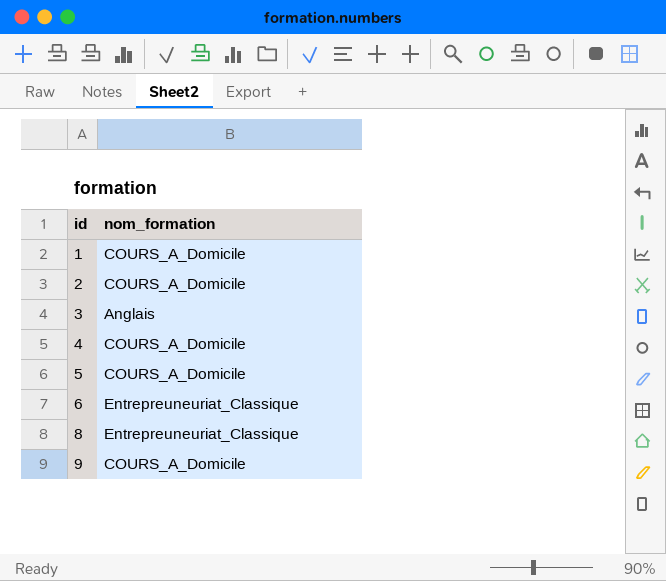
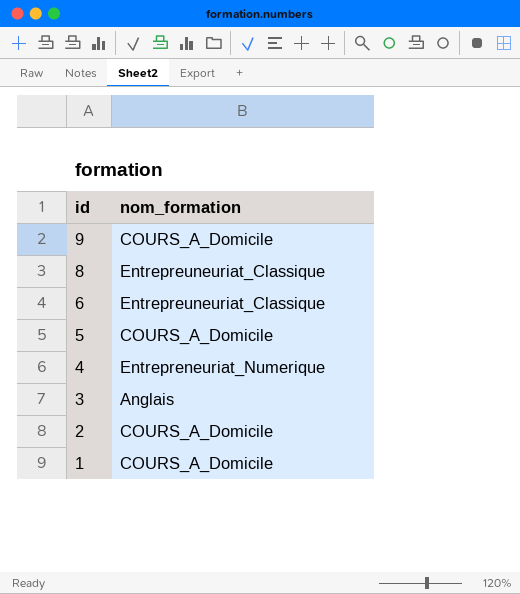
row order: id ascending -> id descending
4 | nom_formation: COURS_A_Domicile -> Entrepreneuriat_Numerique

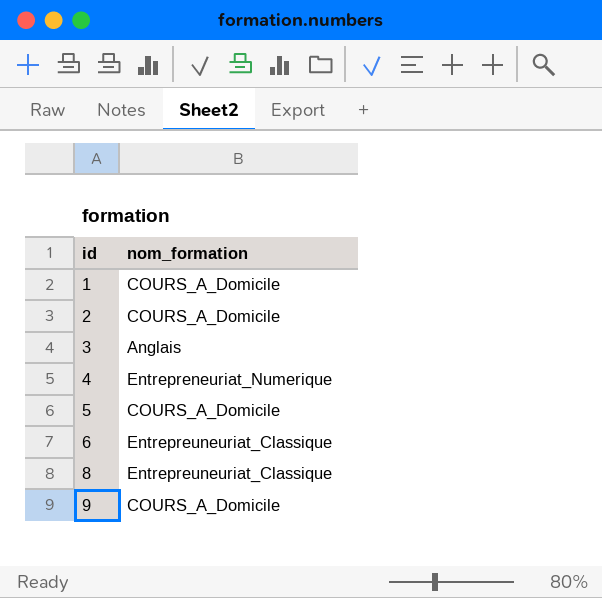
row order: id descending -> id ascending

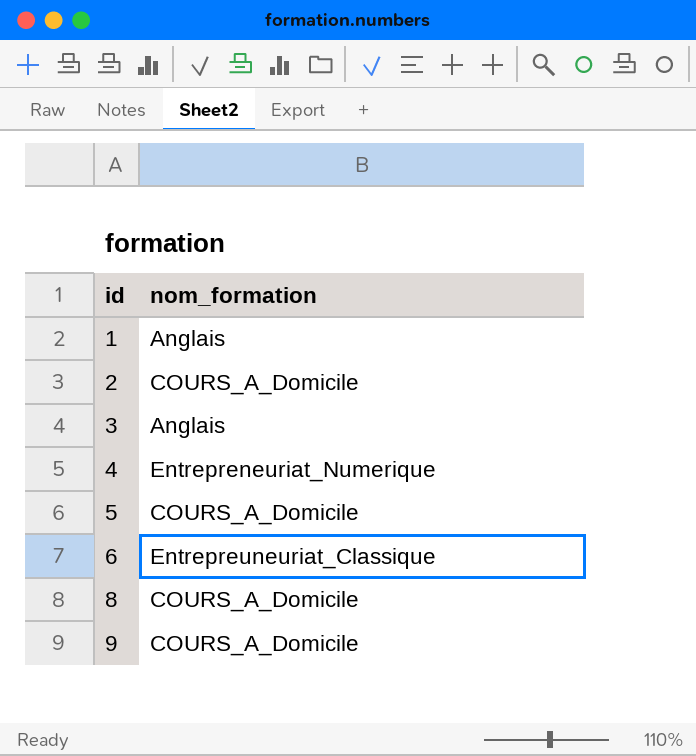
1 | nom_formation: COURS_A_Domicile -> Anglais
8 | nom_formation: Entrepreuneuriat_Classique -> COURS_A_Domicile

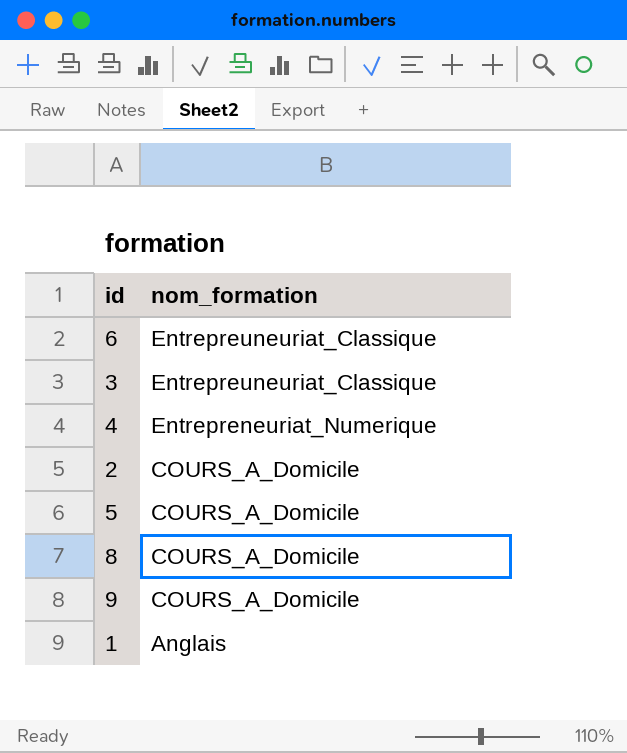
row order: id ascending -> nom_formation descending
3 | nom_formation: Anglais -> Entrepreuneuriat_Classique

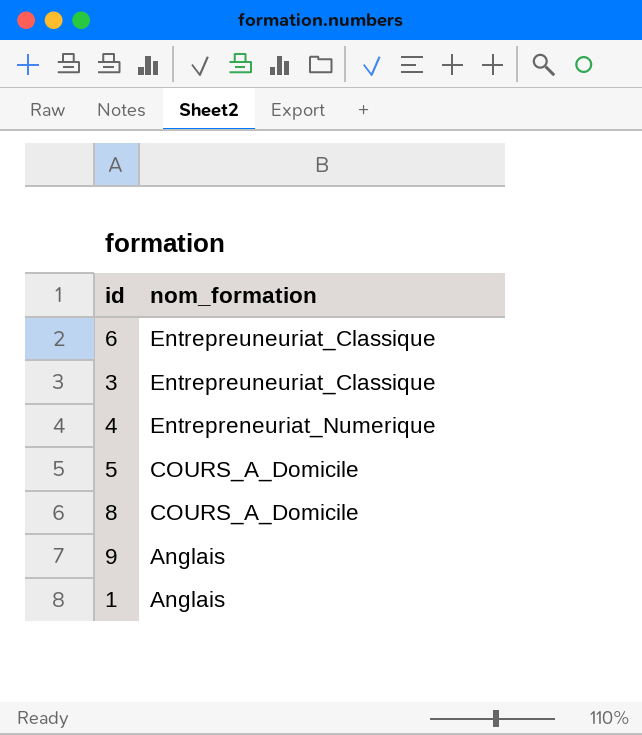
row 2: COURS_A_Domicile -> none
9 | nom_formation: COURS_A_Domicile -> Anglais

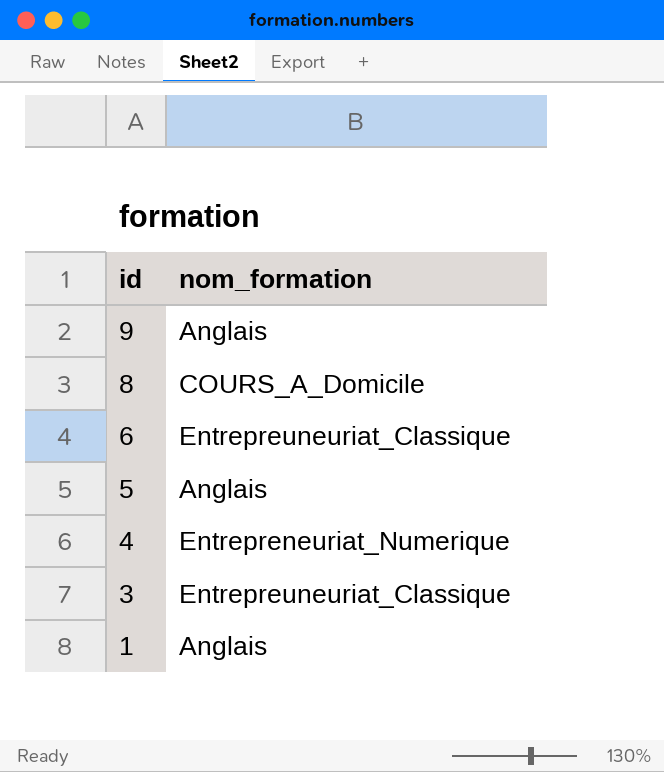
row order: nom_formation descending -> id descending
5 | nom_formation: COURS_A_Domicile -> Anglais

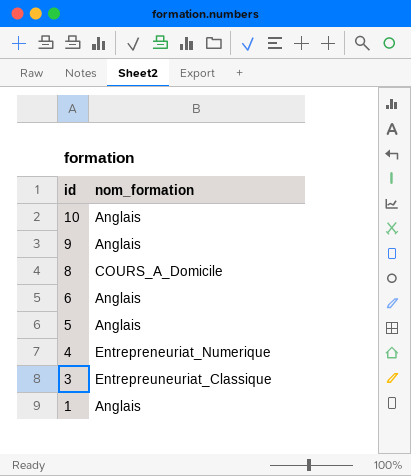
row 10: none -> Anglais
6 | nom_formation: Entrepreuneuriat_Classique -> Anglais

